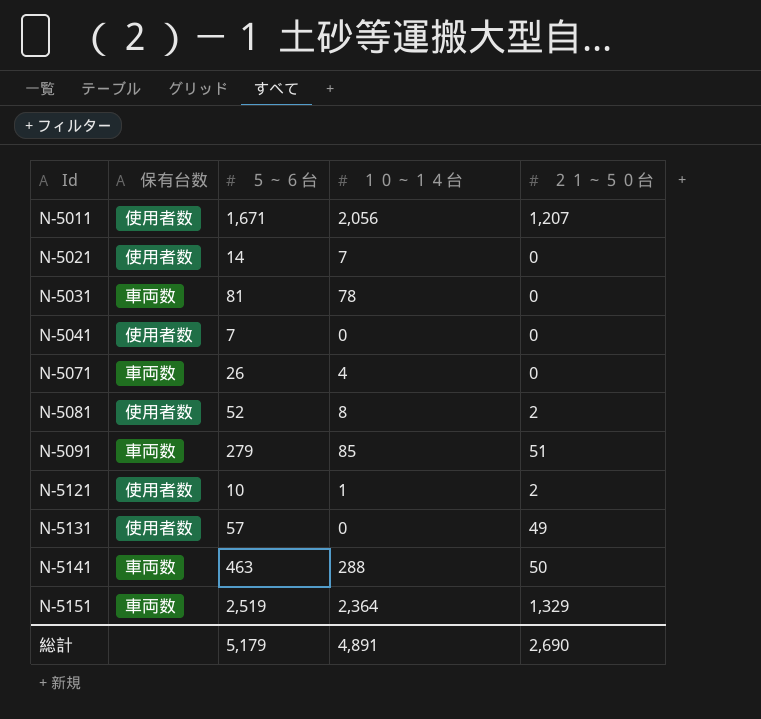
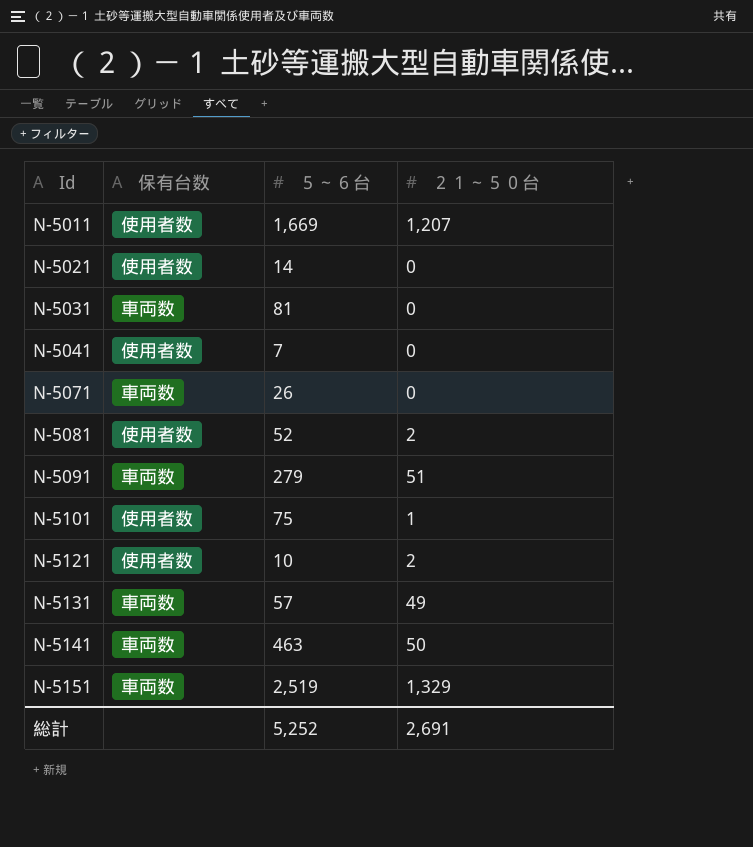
column １０～１４台 | position: 4 -> none
N-5011 | ５～６台: 1,671 -> 1,669
row N-5101: none -> 使用者数 | 75 | 1
N-5131 | 保有台数: 使用者数 -> 車両数
総計 | ５～６台: 5,179 -> 5,252
総計 | ２１～５０台: 2,690 -> 2,691

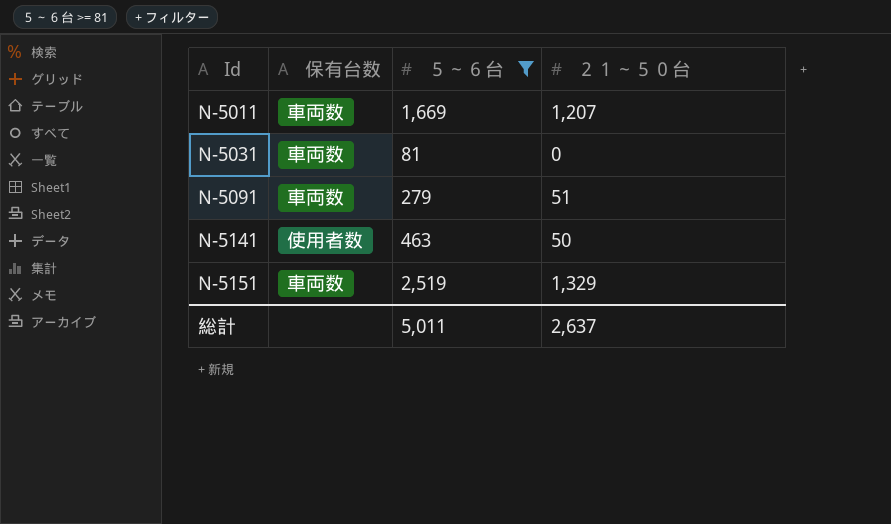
filter: none -> ５～６台 >= 81
N-5011 | 保有台数: 使用者数 -> 車両数
N-5141 | 保有台数: 車両数 -> 使用者数
総計 | ５～６台: 5,252 -> 5,011
総計 | ２１～５０台: 2,691 -> 2,637

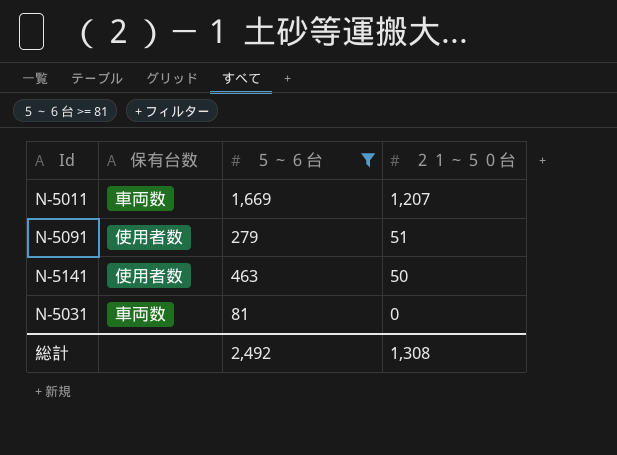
row order: Id ascending -> ２１～５０台 descending
row N-5151: 車両数 | 2,519 | 1,329 -> none
N-5091 | 保有台数: 車両数 -> 使用者数
総計 | ５～６台: 5,011 -> 2,492
総計 | ２１～５０台: 2,637 -> 1,308

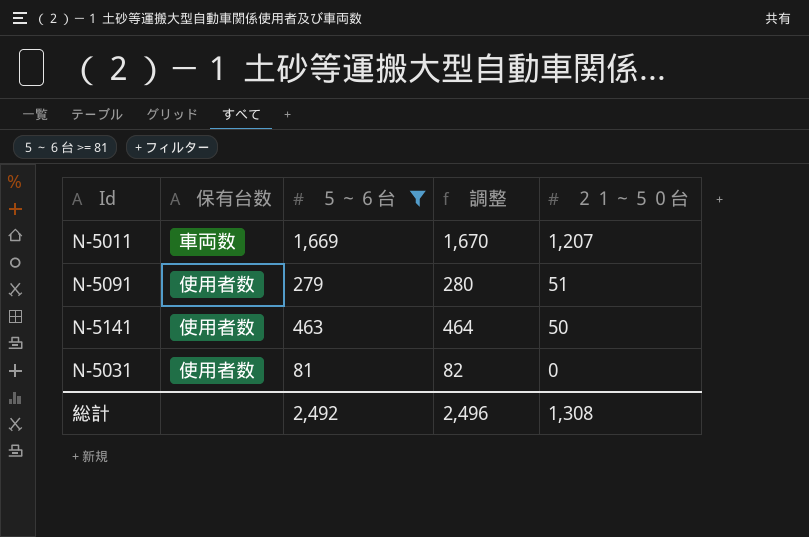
column 調整 | formula: none -> [５～６台] + 1
N-5031 | 保有台数: 車両数 -> 使用者数

